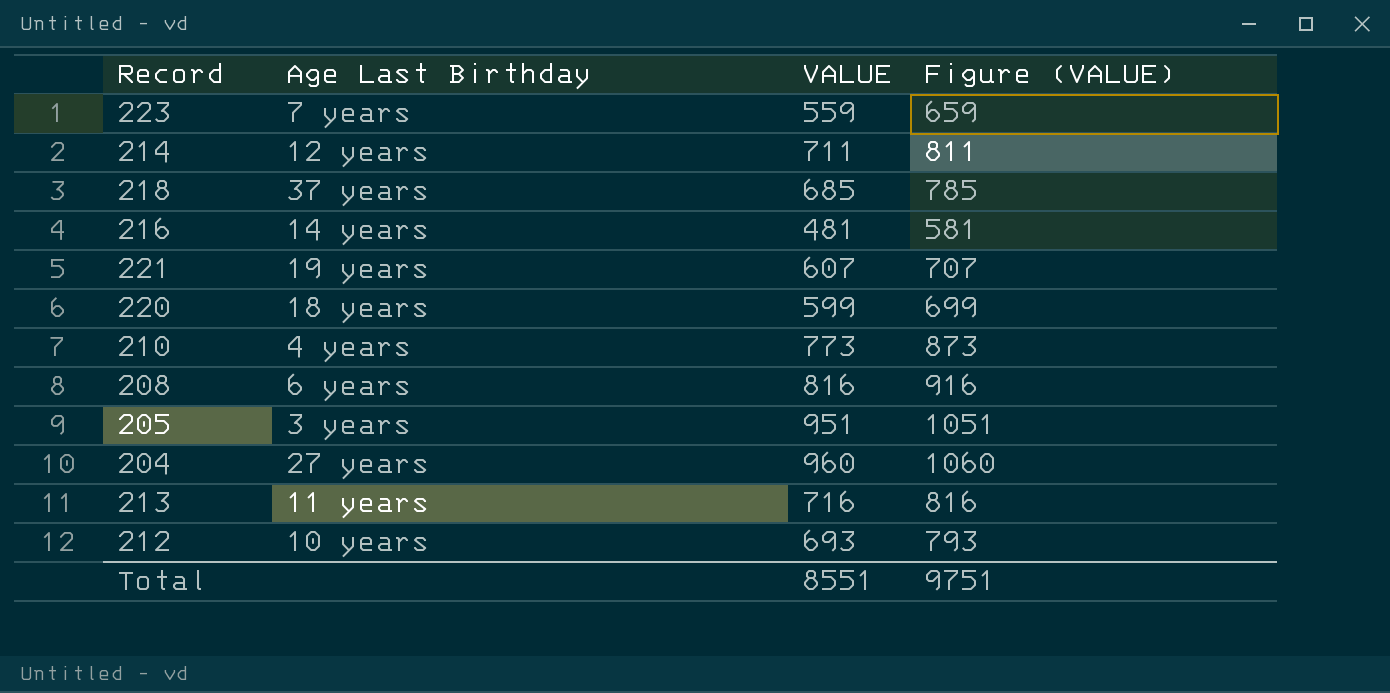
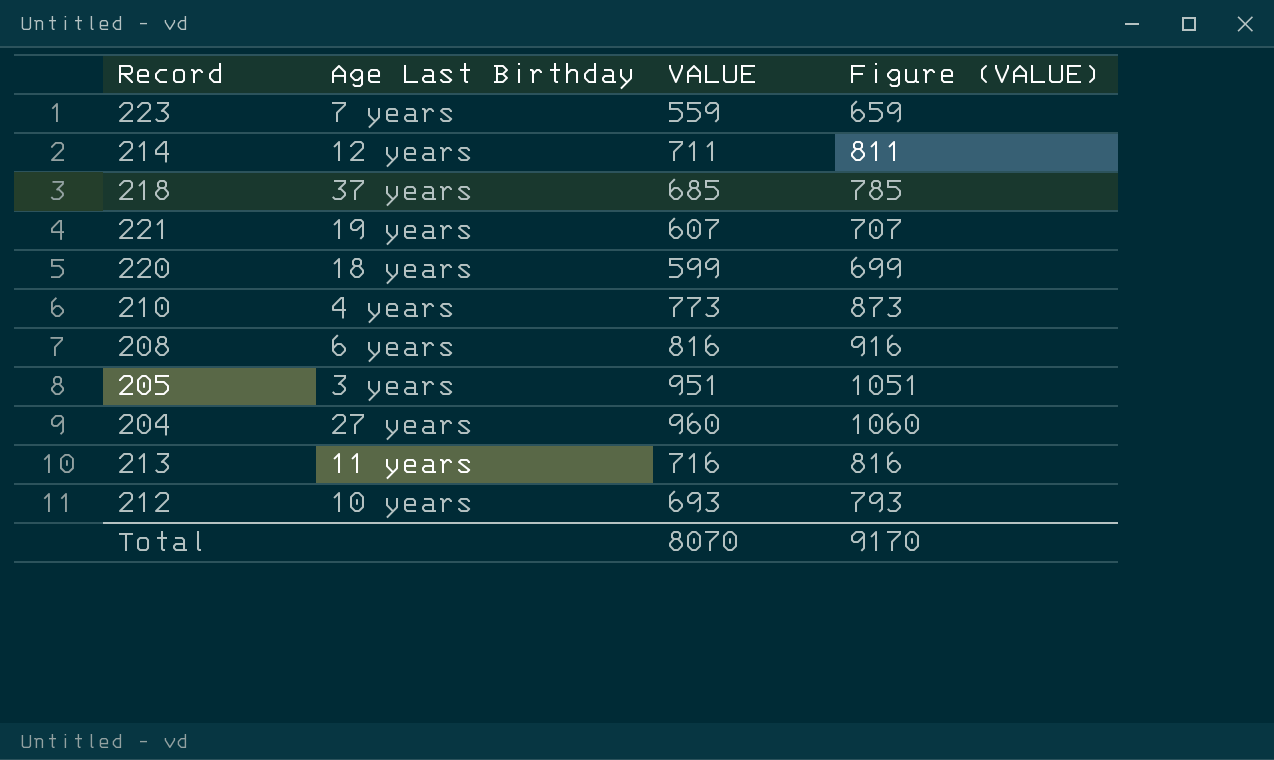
row 216: 14 years | 481 | 581 -> none
Total | VALUE: 8551 -> 8070
Total | Figure (VALUE): 9751 -> 9170

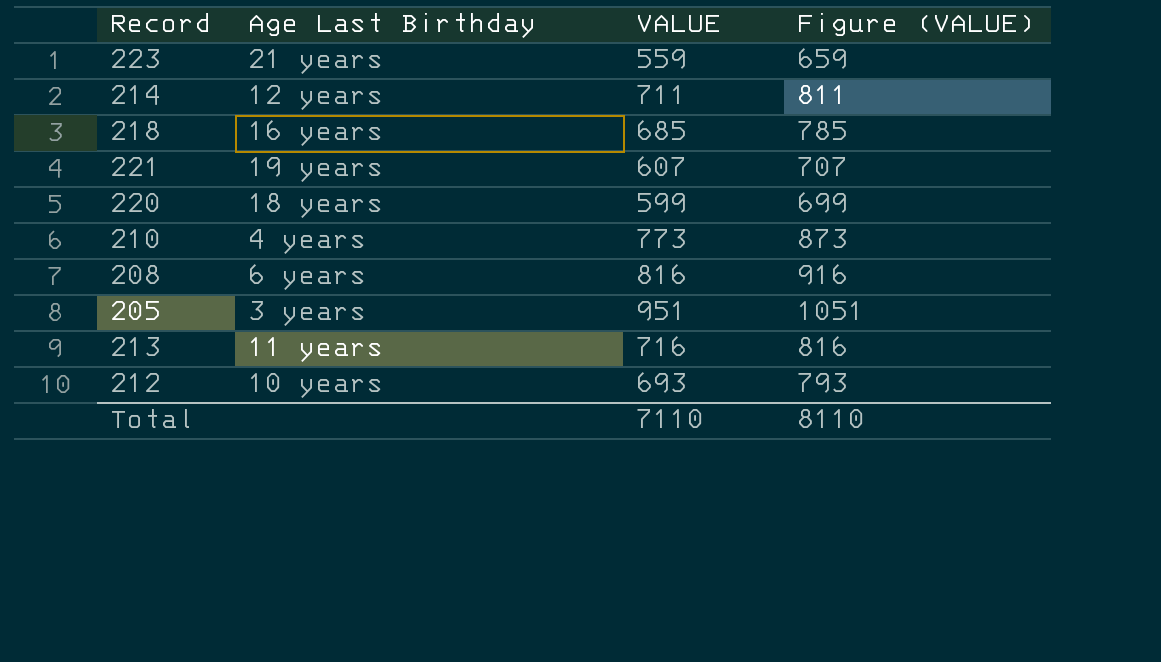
row 204: 27 years | 960 | 1060 -> none
223 | Age Last Birthday: 7 years -> 21 years
218 | Age Last Birthday: 37 years -> 16 years
Total | VALUE: 8070 -> 7110
Total | Figure (VALUE): 9170 -> 8110

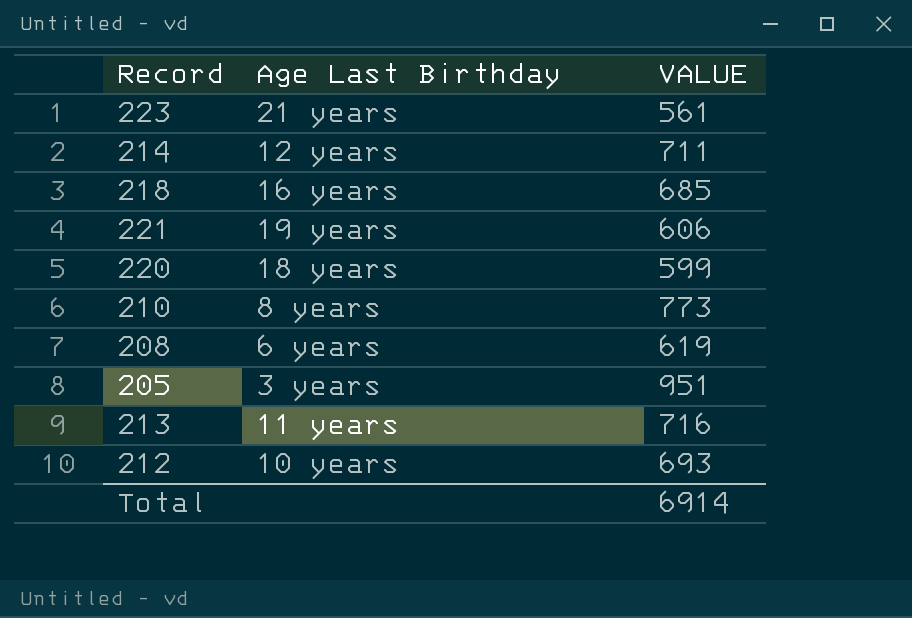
column Figure (VALUE) | formula: [VALUE] + 100 -> none
223 | VALUE: 559 -> 561
221 | VALUE: 607 -> 606
210 | Age Last Birthday: 4 years -> 8 years
208 | VALUE: 816 -> 619
Total | VALUE: 7110 -> 6914

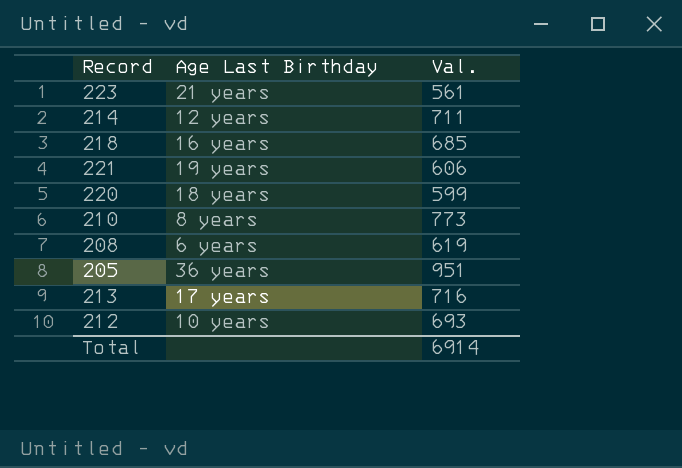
column name: VALUE -> Val.
205 | Age Last Birthday: 3 years -> 36 years
213 | Age Last Birthday: 11 years -> 17 years

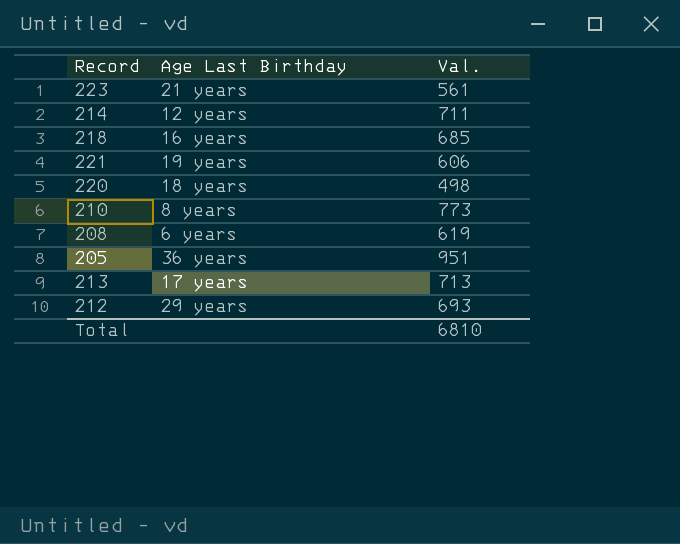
220 | Val.: 599 -> 498
213 | Val.: 716 -> 713
212 | Age Last Birthday: 10 years -> 29 years
Total | Val.: 6914 -> 6810

